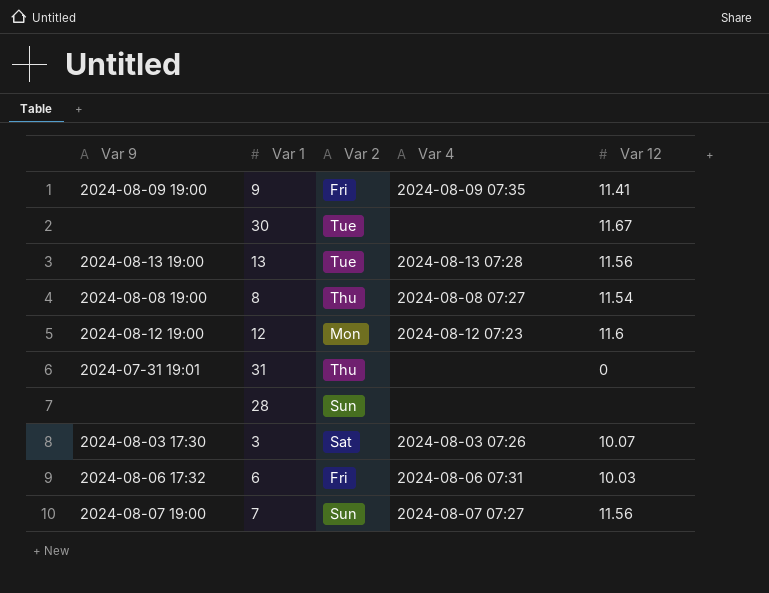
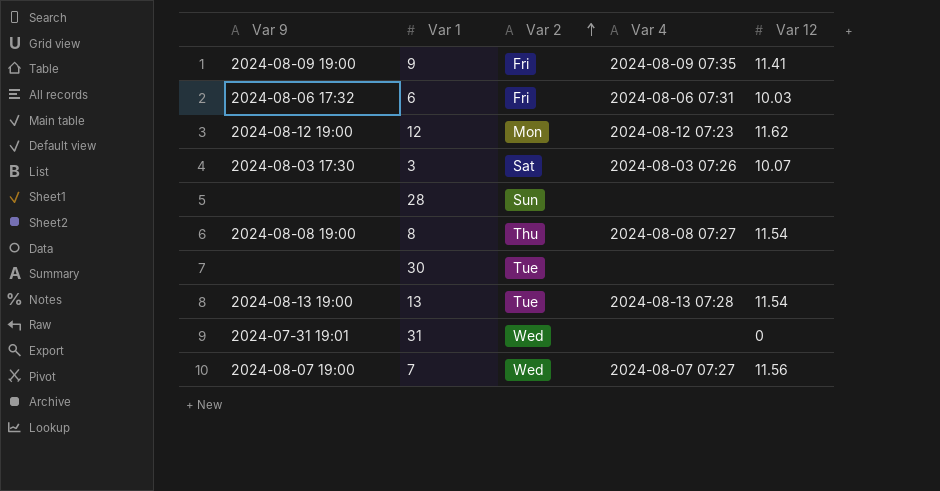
row order: none -> Var 2 ascending
12 | Var 12: 11.6 -> 11.62
30 | Var 12: 11.67 -> none
13 | Var 12: 11.56 -> 11.54
31 | Var 2: Thu -> Wed
7 | Var 2: Sun -> Wed

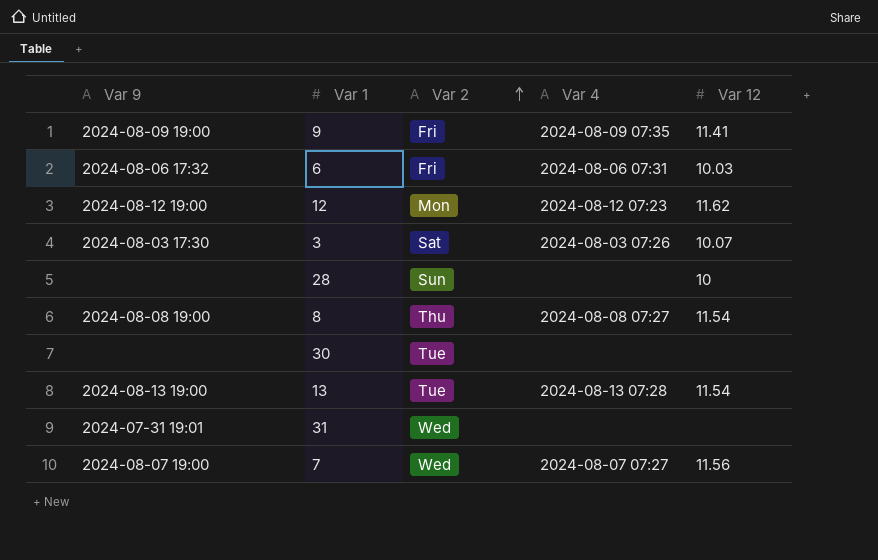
28 | Var 12: none -> 10
31 | Var 12: 0 -> none

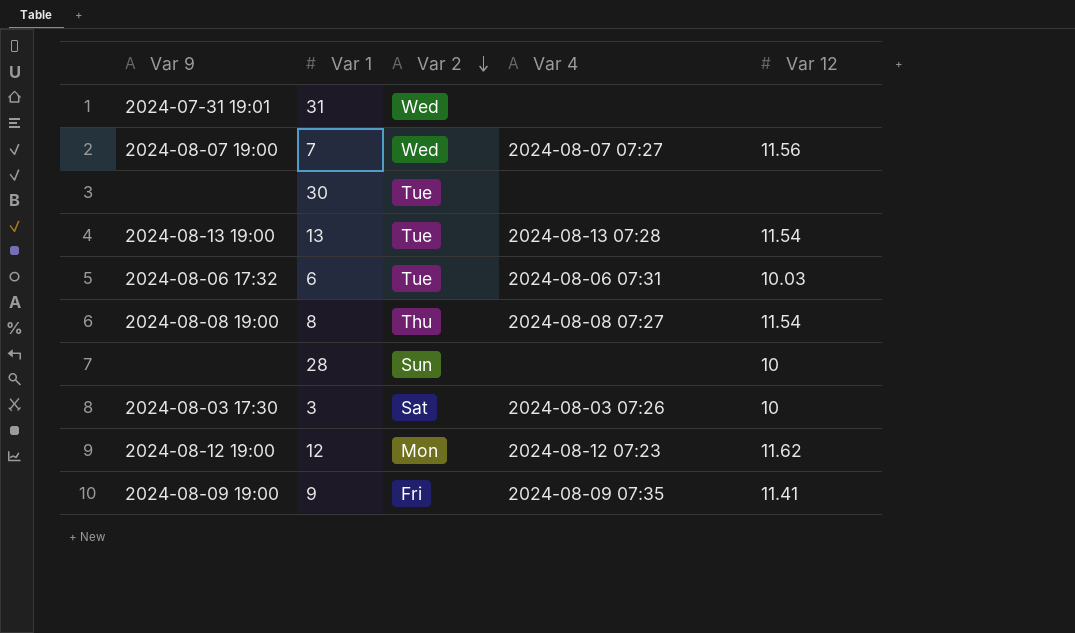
row order: Var 2 ascending -> Var 2 descending
6 | Var 2: Fri -> Tue
3 | Var 12: 10.07 -> 10

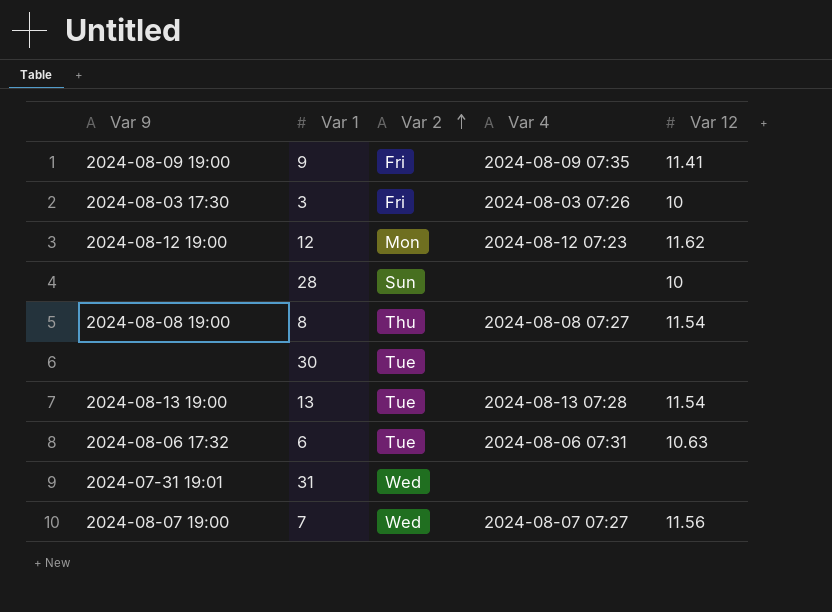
row order: Var 2 descending -> Var 2 ascending
3 | Var 2: Sat -> Fri
6 | Var 12: 10.03 -> 10.63

